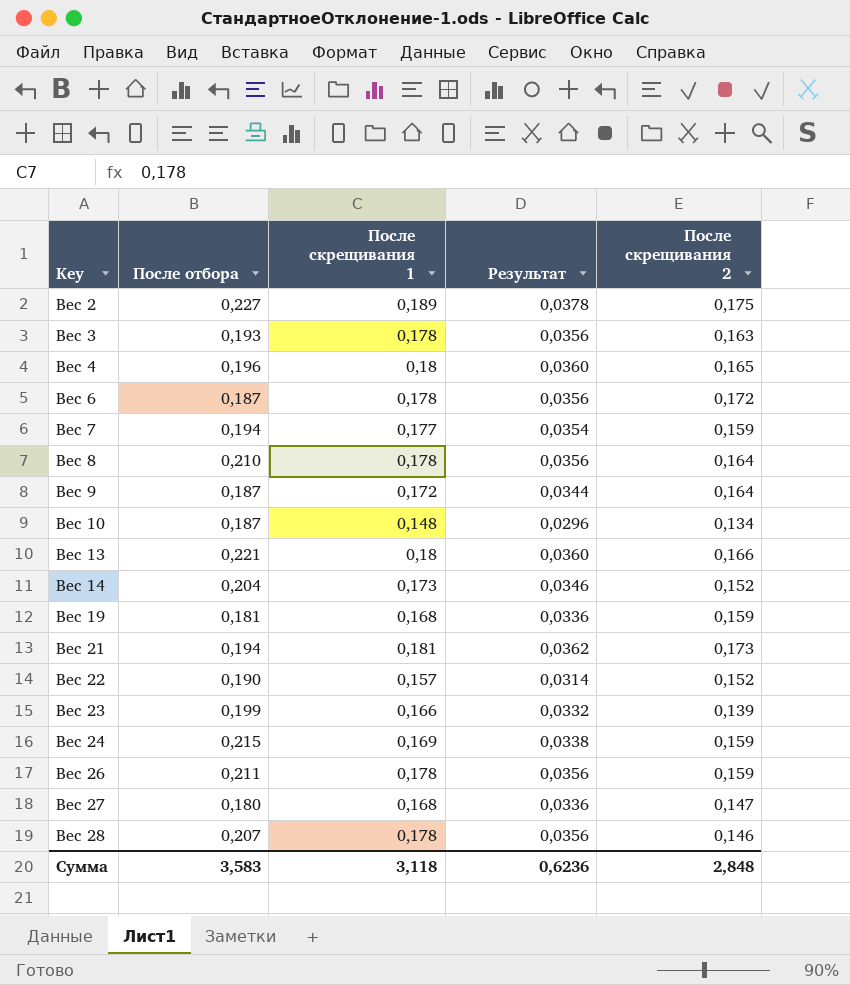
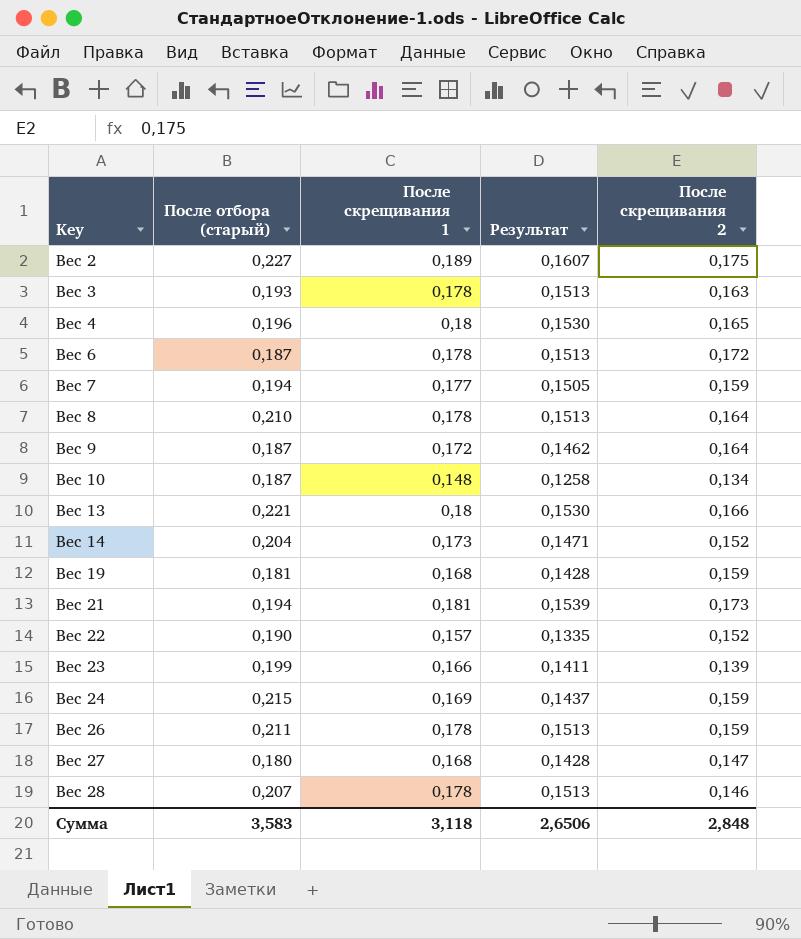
column name: После отбора -> После отбора (старый)
column Результат | formula: [После скрещивания 1] * 0,2 -> [После скрещивания 1] * 0,85
Сумма | Результат: 0,6236 -> 2,6506

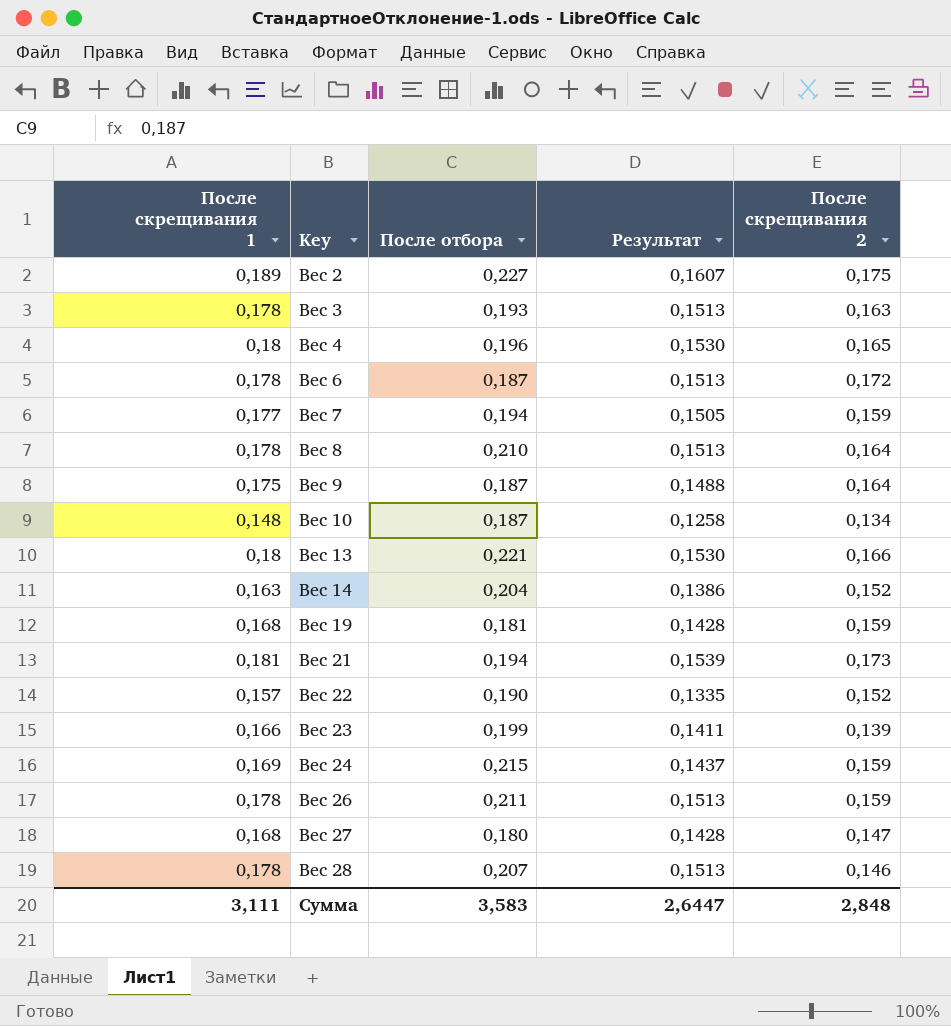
column После скрещивания 1 | position: 3 -> 1
column name: После отбора (старый) -> После отбора
Вес 9 | После скрещивания 1: 0,172 -> 0,175
Вес 9 | Результат: 0,1462 -> 0,1488
Вес 14 | После скрещивания 1: 0,173 -> 0,163
Вес 14 | Результат: 0,1471 -> 0,1386
Сумма | После скрещивания 1: 3,118 -> 3,111
Сумма | Результат: 2,6506 -> 2,6447

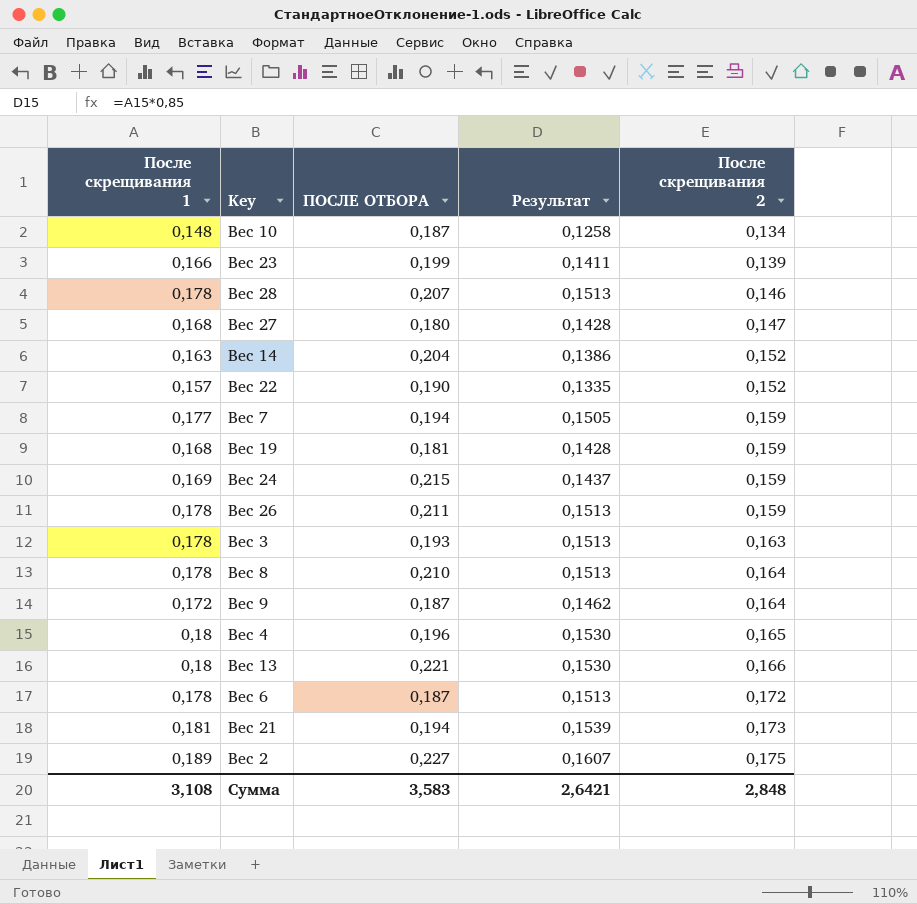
row order: Key ascending -> После скрещивания 2 ascending
column name: После отбора -> ПОСЛЕ ОТБОРА
Вес 9 | После скрещивания 1: 0,175 -> 0,172
Вес 9 | Результат: 0,1488 -> 0,1462
Сумма | После скрещивания 1: 3,111 -> 3,108
Сумма | Результат: 2,6447 -> 2,6421

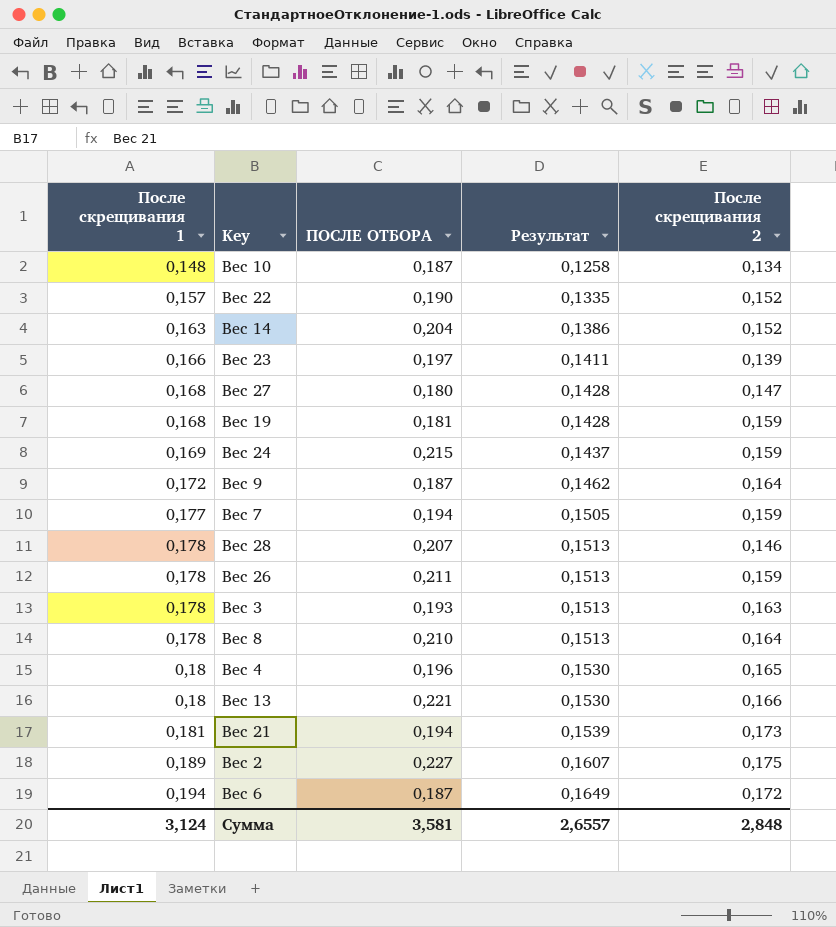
row order: После скрещивания 2 ascending -> После скрещивания 1 ascending
Вес 23 | ПОСЛЕ ОТБОРА: 0,199 -> 0,197
Вес 6 | После скрещивания 1: 0,178 -> 0,194
Вес 6 | Результат: 0,1513 -> 0,1649
Сумма | После скрещивания 1: 3,108 -> 3,124
Сумма | ПОСЛЕ ОТБОРА: 3,583 -> 3,581
Сумма | Результат: 2,6421 -> 2,6557

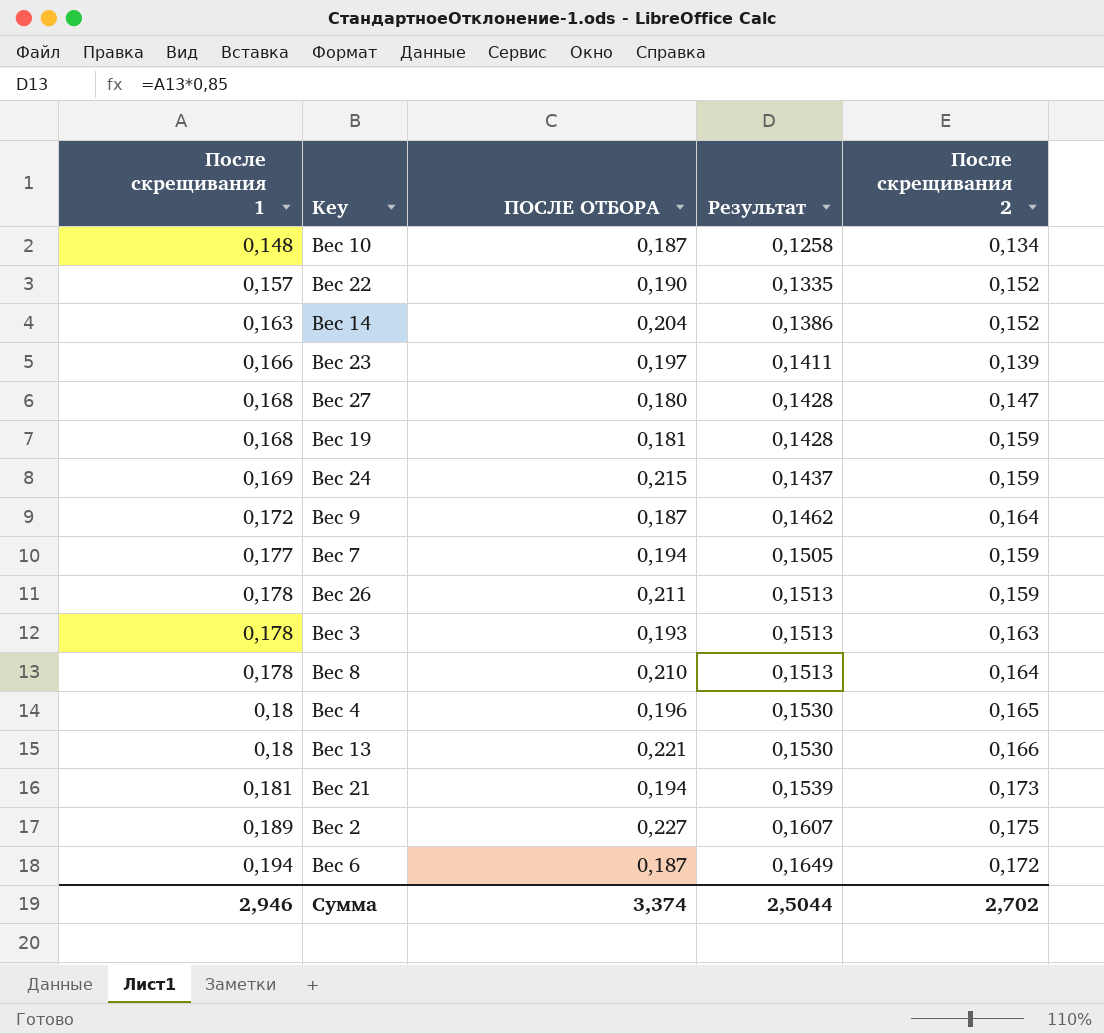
row Вес 28: 0,178 | 0,207 | 0,1513 | 0,146 -> none
Сумма | После скрещивания 1: 3,124 -> 2,946
Сумма | ПОСЛЕ ОТБОРА: 3,581 -> 3,374
Сумма | Результат: 2,6557 -> 2,5044
Сумма | После скрещивания 2: 2,848 -> 2,702

